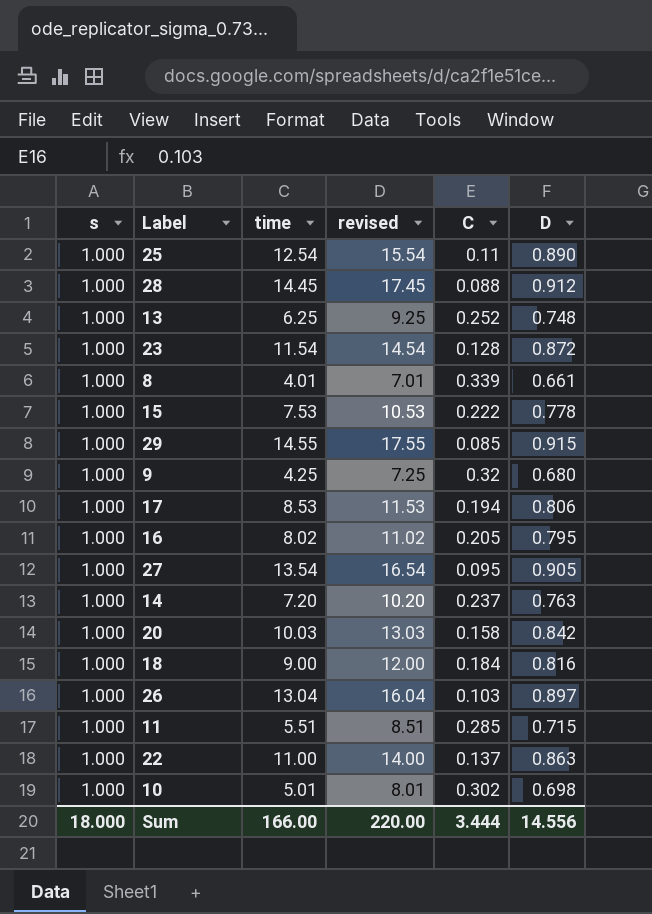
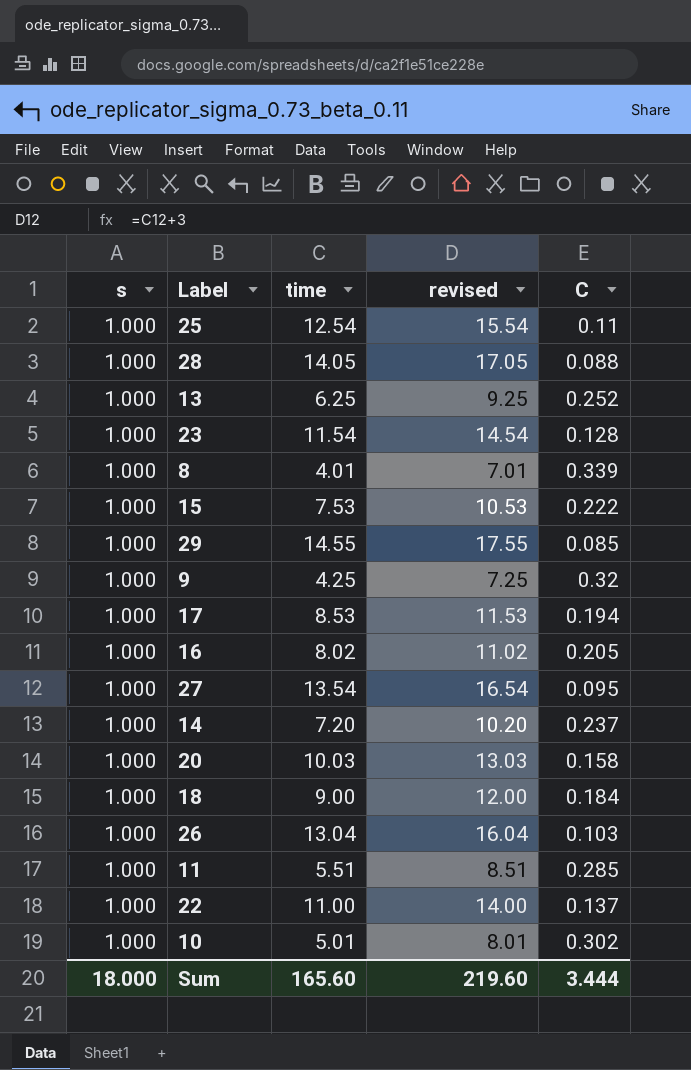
column D | formula: [s] - [C] -> none
28 | time: 14.45 -> 14.05
28 | revised: 17.45 -> 17.05
Sum | time: 166.00 -> 165.60
Sum | revised: 220.00 -> 219.60

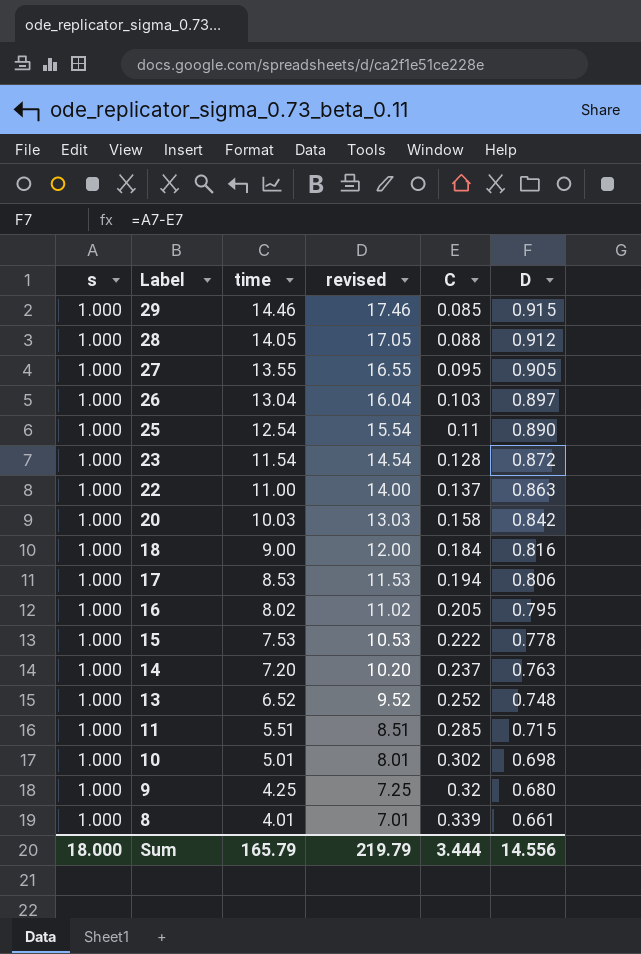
row order: none -> Label descending
column D | formula: none -> [s] - [C]
29 | time: 14.55 -> 14.46
29 | revised: 17.55 -> 17.46
27 | time: 13.54 -> 13.55
27 | revised: 16.54 -> 16.55
13 | time: 6.25 -> 6.52
13 | revised: 9.25 -> 9.52
Sum | time: 165.60 -> 165.79
Sum | revised: 219.60 -> 219.79

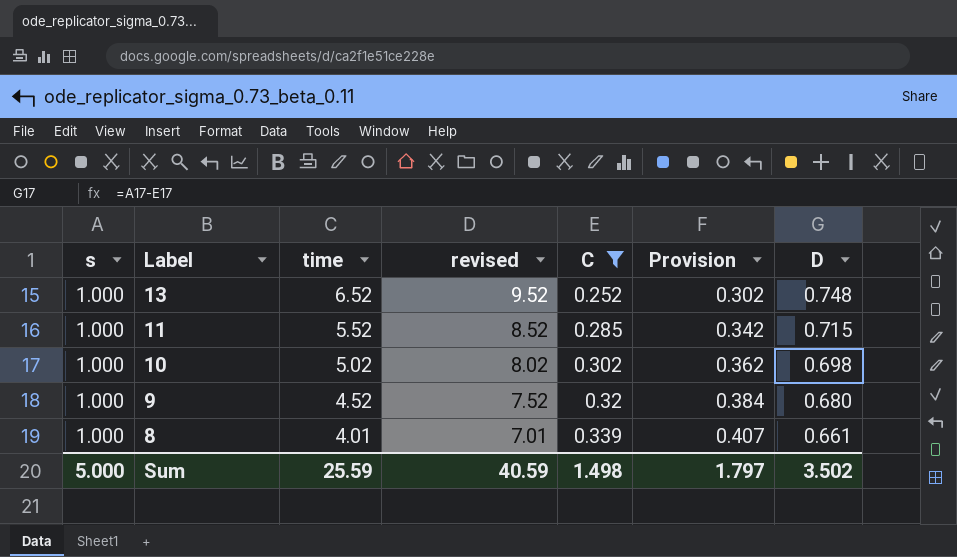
filter: none -> C >= 0.252
column Provision | formula: none -> [C] * 1.2
11 | time: 5.51 -> 5.52
11 | revised: 8.51 -> 8.52
10 | time: 5.01 -> 5.02
10 | revised: 8.01 -> 8.02
9 | time: 4.25 -> 4.52
9 | revised: 7.25 -> 7.52
Sum | s: 18.000 -> 5.000
Sum | time: 165.79 -> 25.59
Sum | revised: 219.79 -> 40.59
Sum | C: 3.444 -> 1.498
Sum | D: 14.556 -> 3.502

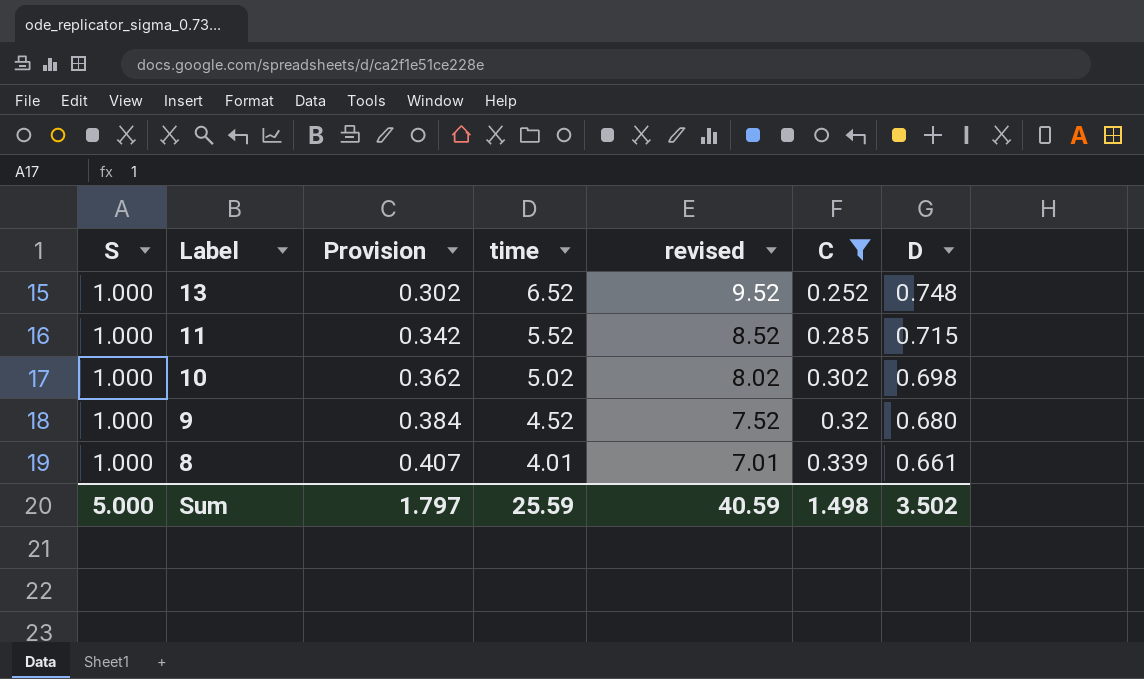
column name: s -> S
column Provision | position: 6 -> 3

